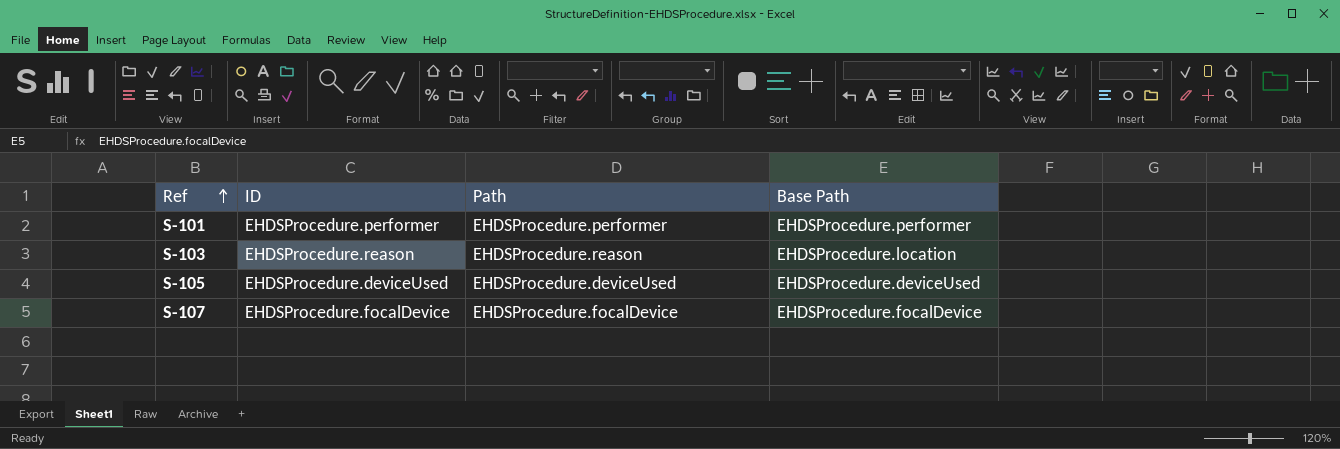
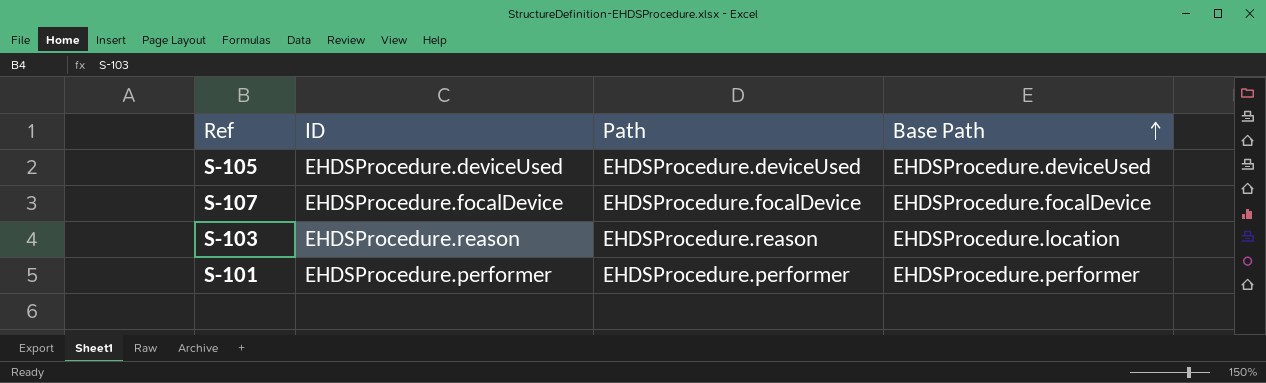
row order: Ref ascending -> Base Path ascending

